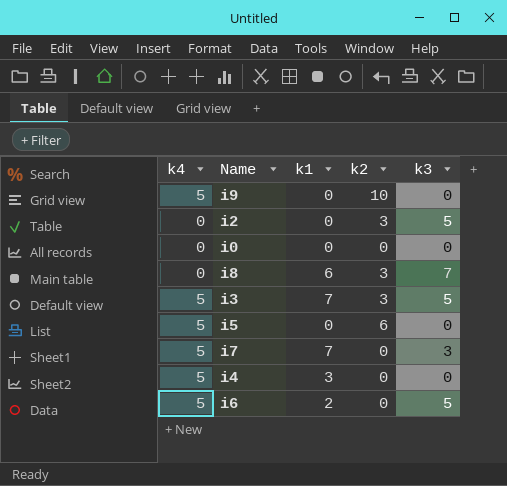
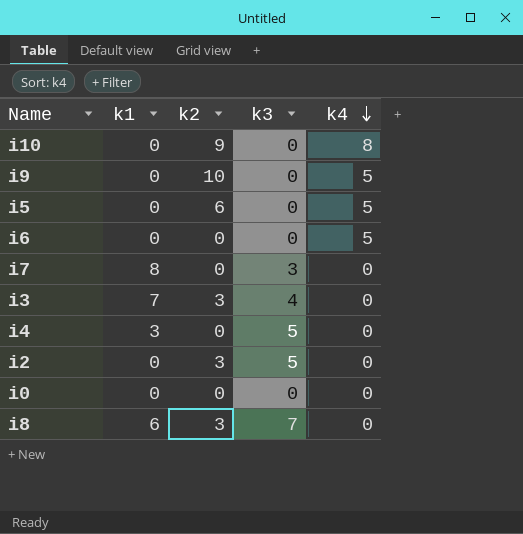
row order: none -> k4 descending
column k4 | position: 1 -> 5
row i10: none -> 0 | 9 | 0 | 8
i6 | k1: 2 -> 0
i6 | k3: 5 -> 0
i7 | k1: 7 -> 8
i7 | k4: 5 -> 0
i3 | k3: 5 -> 4
i3 | k4: 5 -> 0
i4 | k3: 0 -> 5
i4 | k4: 5 -> 0

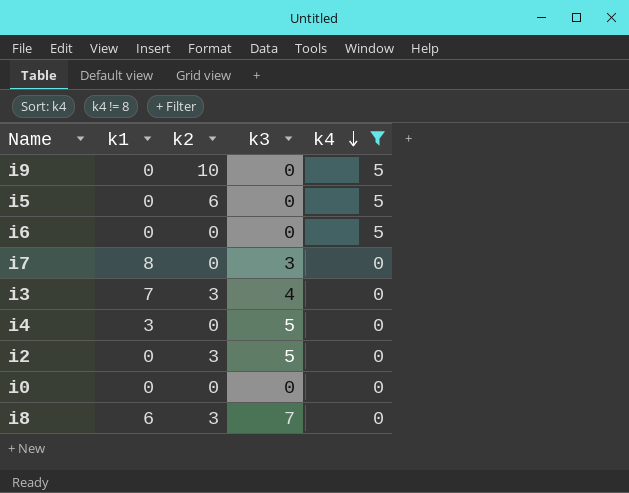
filter: none -> k4 != 8

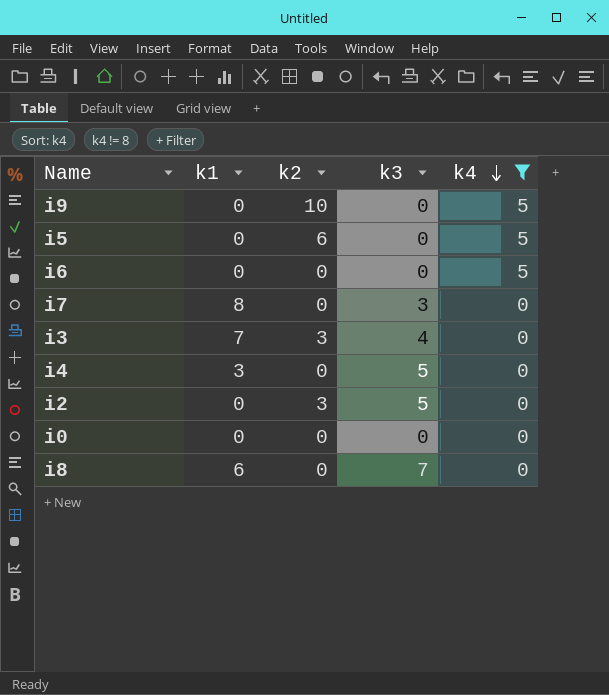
i8 | k2: 3 -> 0

